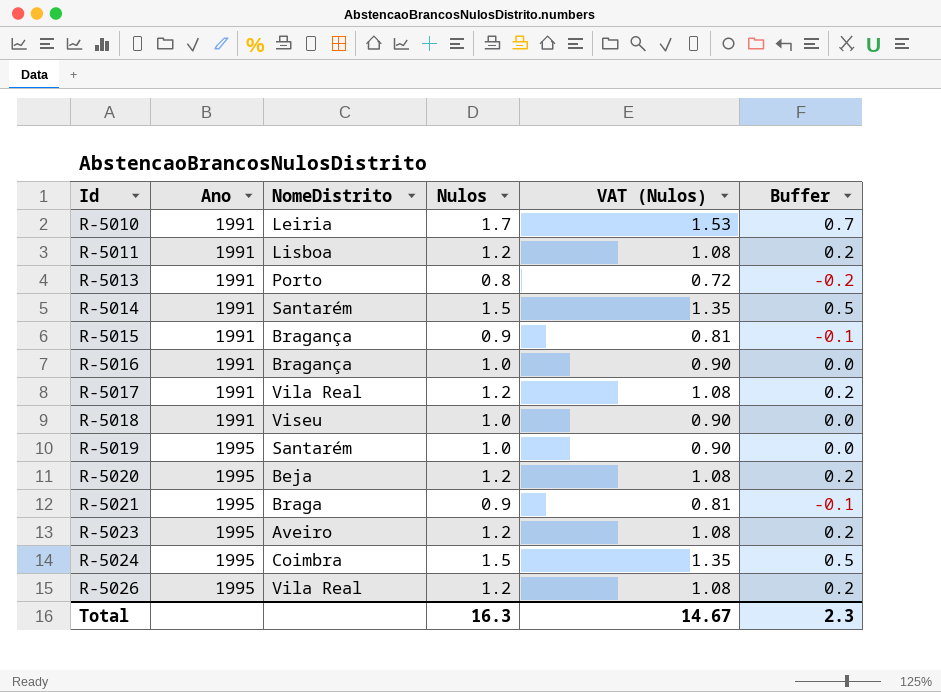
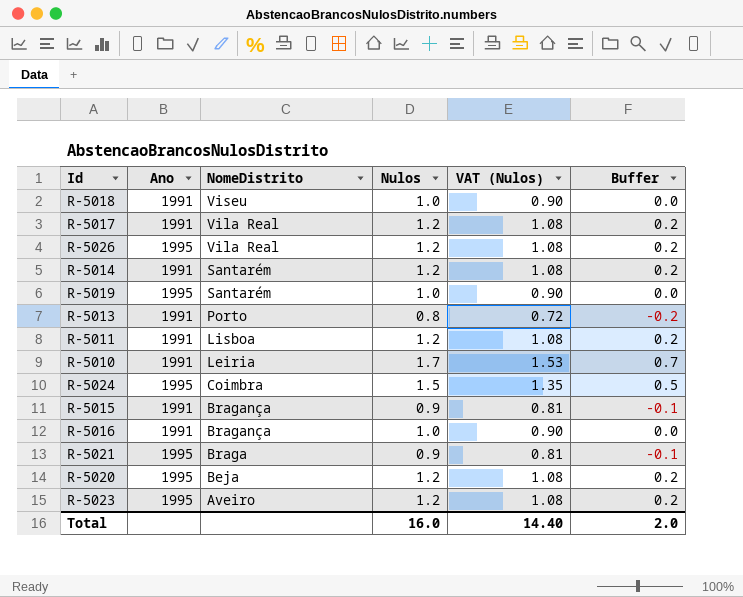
row order: Id ascending -> NomeDistrito descending
R-5014 | Nulos: 1.5 -> 1.2
R-5014 | VAT (Nulos): 1.35 -> 1.08
R-5014 | Buffer: 0.5 -> 0.2
Total | Nulos: 16.3 -> 16.0
Total | VAT (Nulos): 14.67 -> 14.40
Total | Buffer: 2.3 -> 2.0

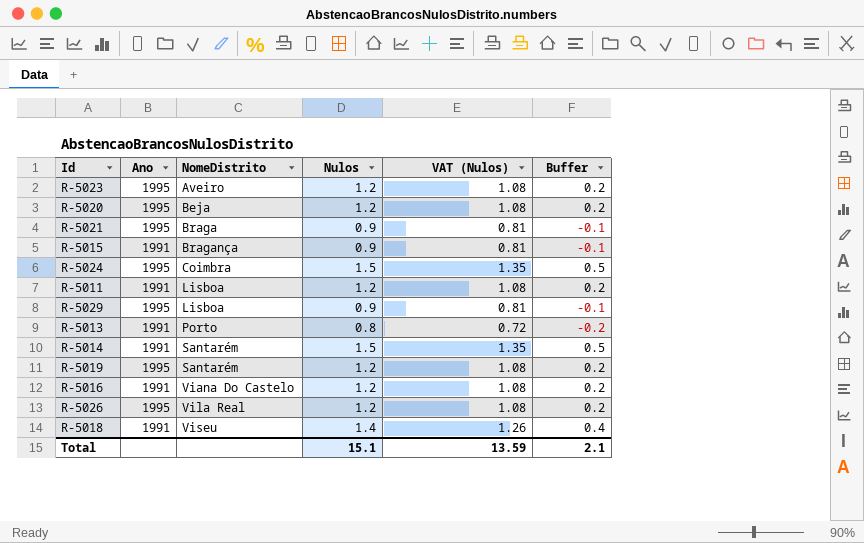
row order: NomeDistrito descending -> NomeDistrito ascending
row R-5017: 1991 | Vila Real | 1.2 | 1.08 | 0.2 -> none
row R-5010: 1991 | Leiria | 1.7 | 1.53 | 0.7 -> none
row R-5029: none -> 1995 | Lisboa | 0.9 | 0.81 | -0.1
R-5014 | Nulos: 1.2 -> 1.5
R-5014 | VAT (Nulos): 1.08 -> 1.35
R-5014 | Buffer: 0.2 -> 0.5
R-5019 | Nulos: 1.0 -> 1.2
R-5019 | VAT (Nulos): 0.90 -> 1.08
R-5019 | Buffer: 0.0 -> 0.2
R-5016 | NomeDistrito: Bragança -> Viana Do Castelo
R-5016 | Nulos: 1.0 -> 1.2
R-5016 | VAT (Nulos): 0.90 -> 1.08
R-5016 | Buffer: 0.0 -> 0.2
R-5018 | Nulos: 1.0 -> 1.4
R-5018 | VAT (Nulos): 0.90 -> 1.26
R-5018 | Buffer: 0.0 -> 0.4
Total | Nulos: 16.0 -> 15.1
Total | VAT (Nulos): 14.40 -> 13.59
Total | Buffer: 2.0 -> 2.1

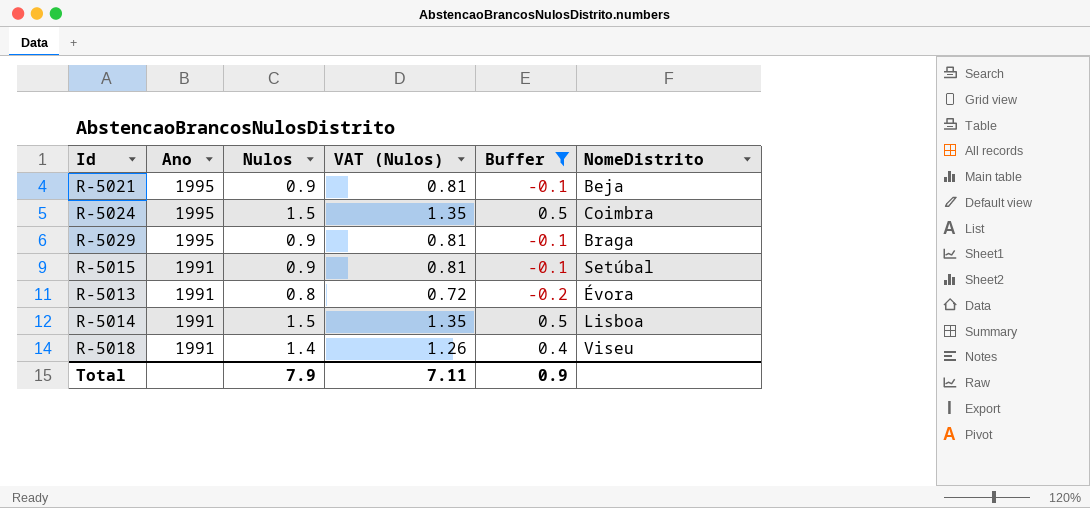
filter: none -> Buffer != 0.2
row order: NomeDistrito ascending -> Ano descending
column NomeDistrito | position: 3 -> 6
R-5021 | NomeDistrito: Braga -> Beja
R-5029 | NomeDistrito: Lisboa -> Braga
R-5015 | NomeDistrito: Bragança -> Setúbal
R-5013 | NomeDistrito: Porto -> Évora
R-5014 | NomeDistrito: Santarém -> Lisboa
Total | Nulos: 15.1 -> 7.9
Total | VAT (Nulos): 13.59 -> 7.11
Total | Buffer: 2.1 -> 0.9

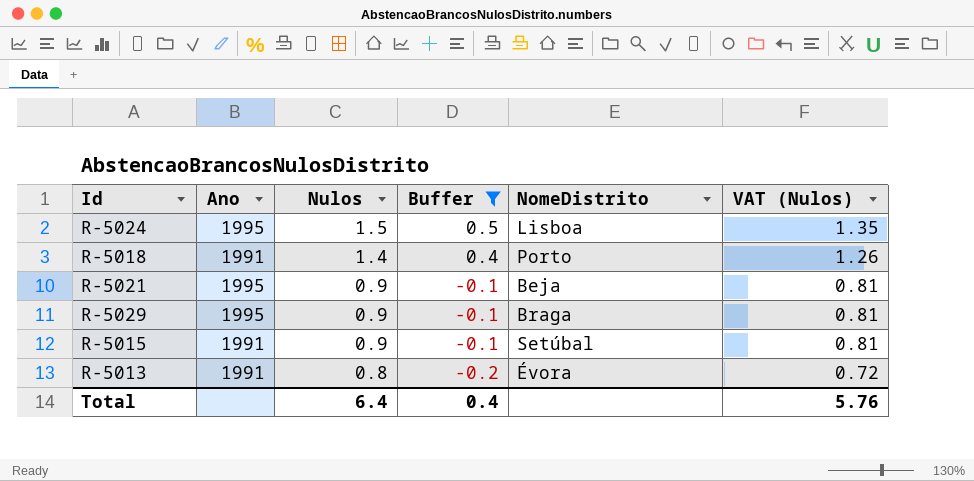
row order: Ano descending -> Nulos descending
column VAT (Nulos) | position: 4 -> 6
row R-5014: 1991 | 1.5 | 1.35 | 0.5 | Lisboa -> none
R-5024 | NomeDistrito: Coimbra -> Lisboa
R-5018 | NomeDistrito: Viseu -> Porto
Total | Nulos: 7.9 -> 6.4
Total | Buffer: 0.9 -> 0.4
Total | VAT (Nulos): 7.11 -> 5.76

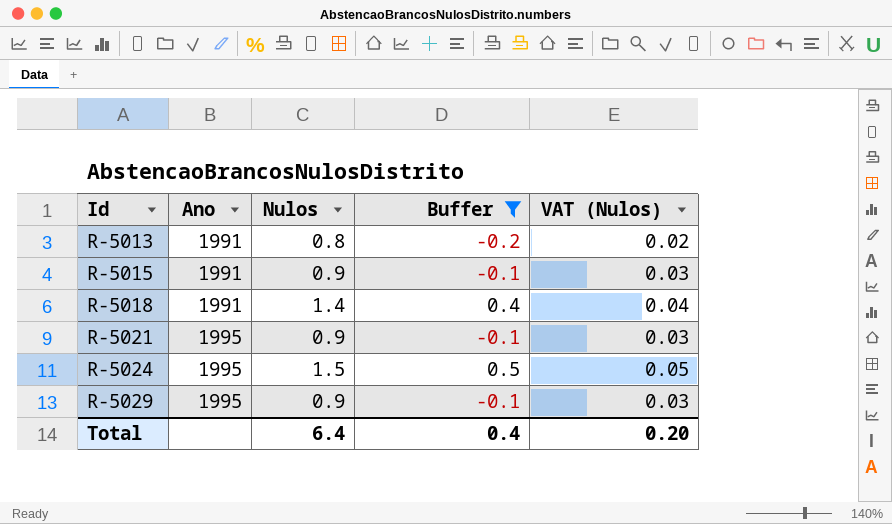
row order: Nulos descending -> Id ascending
column NomeDistrito | position: 5 -> none
column VAT (Nulos) | formula: [Nulos] * 0.9 -> [Nulos] * 0.03
Total | VAT (Nulos): 5.76 -> 0.20

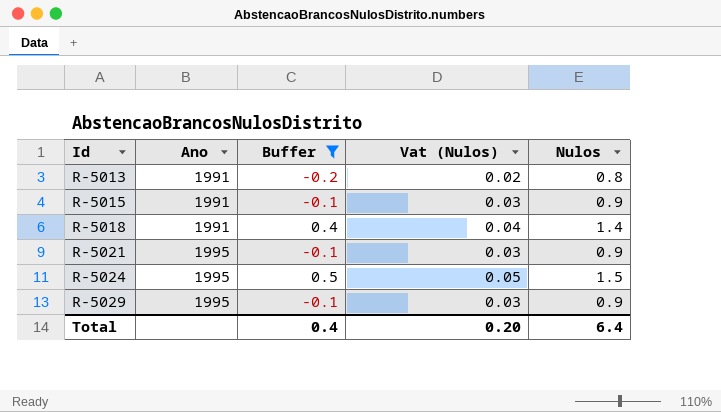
column name: VAT (Nulos) -> Vat (Nulos)
column Nulos | position: 3 -> 5

